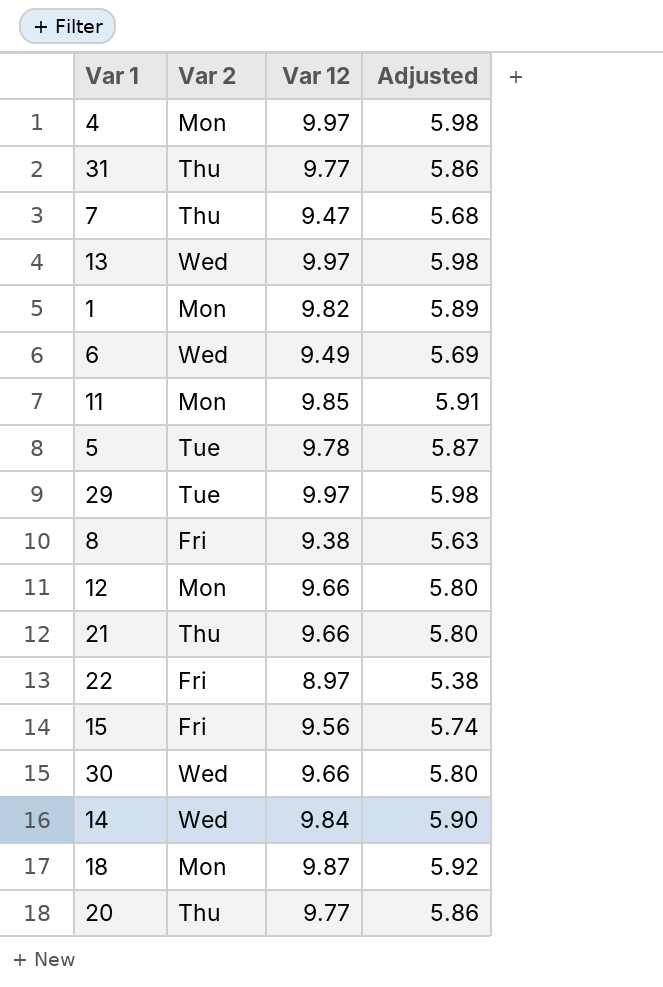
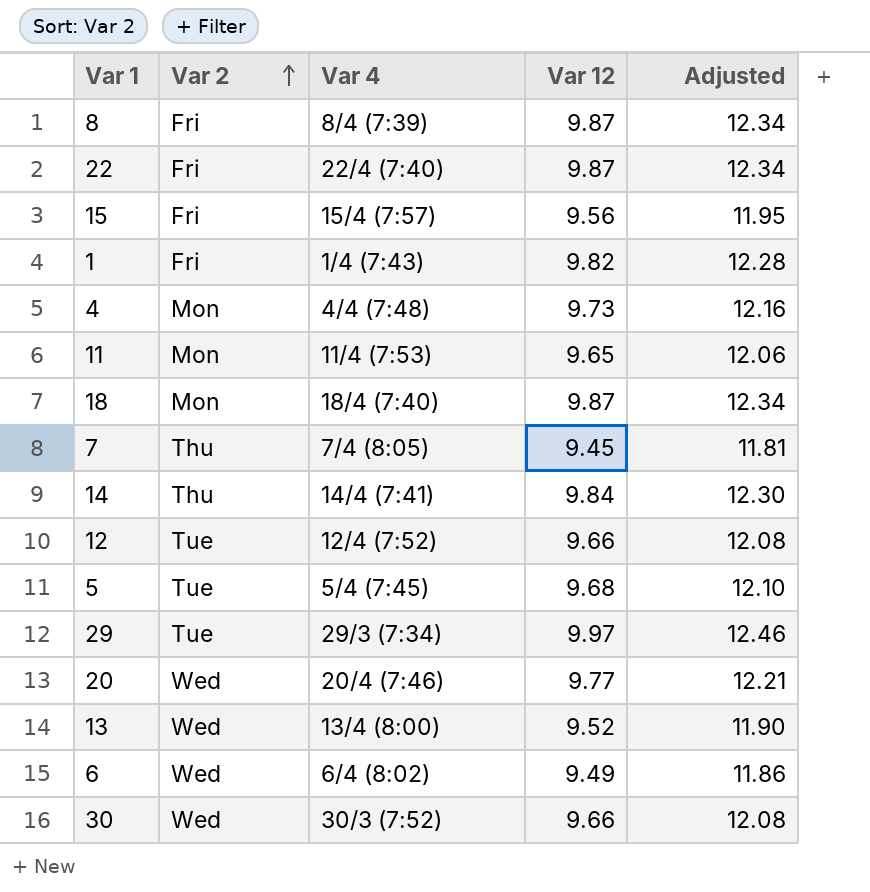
row order: none -> Var 2 ascending
column Var 4 | position: none -> 3
column Adjusted | formula: [Var 12] * 0.6 -> [Var 12] * 1.25
row 31: Thu | 9.77 | 5.86 -> none
row 21: Thu | 9.66 | 5.80 -> none
8 | Var 12: 9.38 -> 9.87
22 | Var 12: 8.97 -> 9.87
1 | Var 2: Mon -> Fri
4 | Var 12: 9.97 -> 9.73
11 | Var 12: 9.85 -> 9.65
7 | Var 12: 9.47 -> 9.45
14 | Var 2: Wed -> Thu
12 | Var 2: Mon -> Tue
5 | Var 12: 9.78 -> 9.68
20 | Var 2: Thu -> Wed
13 | Var 12: 9.97 -> 9.52

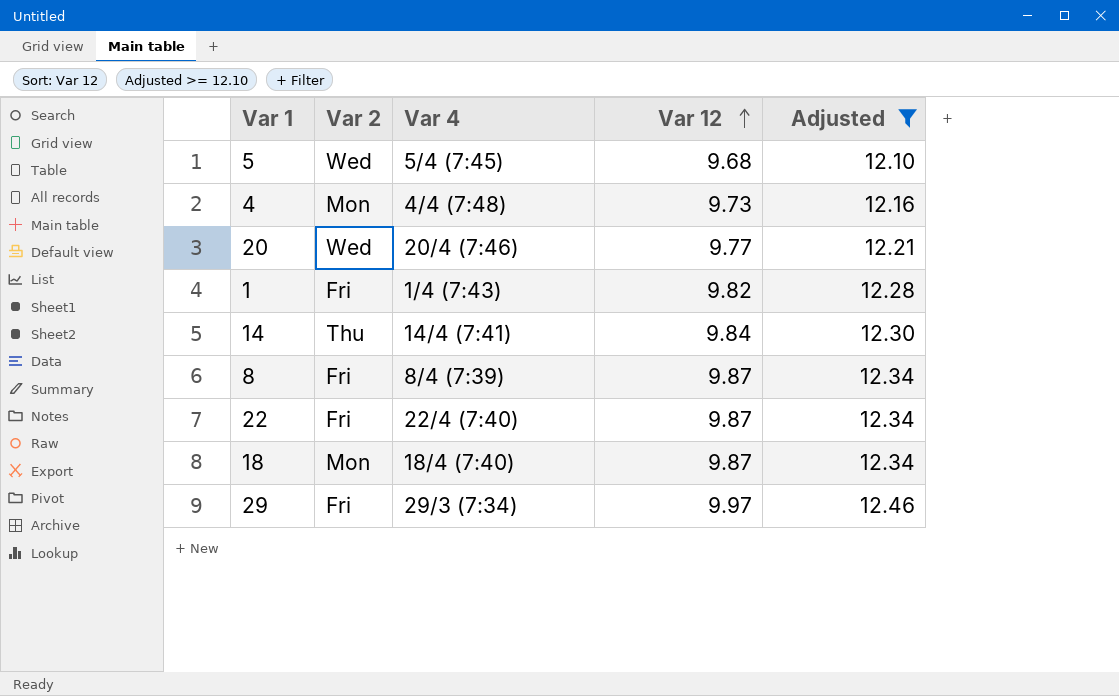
filter: none -> Adjusted >= 12.10
row order: Var 2 ascending -> Var 12 ascending
5 | Var 2: Tue -> Wed
29 | Var 2: Tue -> Fri

